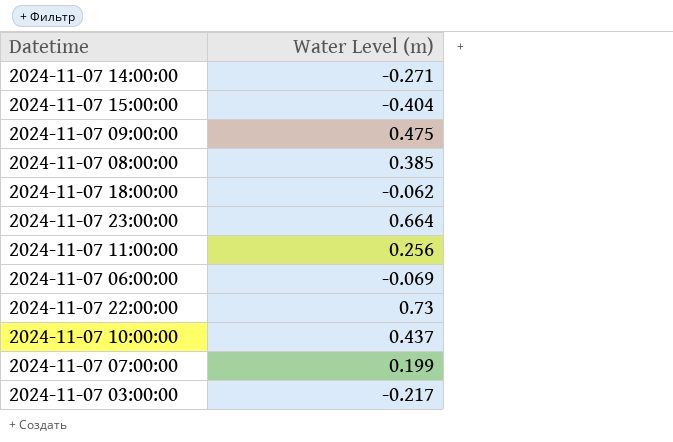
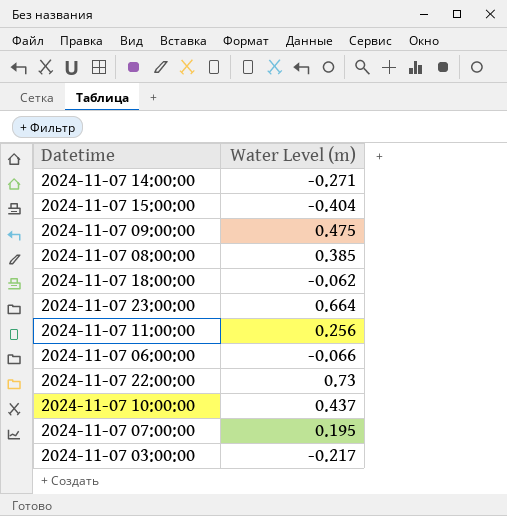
2024-11-07 06:00:00 | Water Level (m): -0.069 -> -0.066
2024-11-07 07:00:00 | Water Level (m): 0.199 -> 0.195

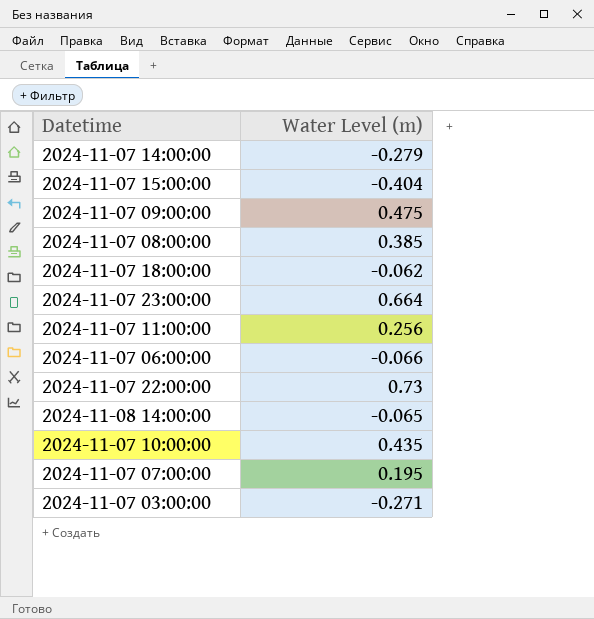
2024-11-07 14:00:00 | Water Level (m): -0.271 -> -0.279
row 2024-11-08 14:00:00: none -> -0.065
2024-11-07 10:00:00 | Water Level (m): 0.437 -> 0.435
2024-11-07 03:00:00 | Water Level (m): -0.217 -> -0.271

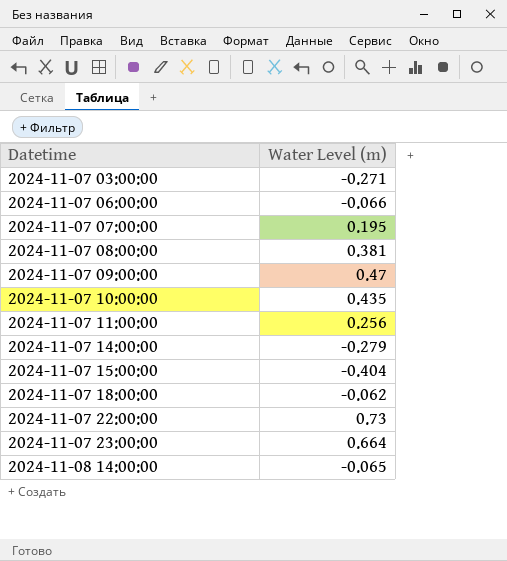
row order: none -> Datetime ascending
2024-11-07 08:00:00 | Water Level (m): 0.385 -> 0.381
2024-11-07 09:00:00 | Water Level (m): 0.475 -> 0.47

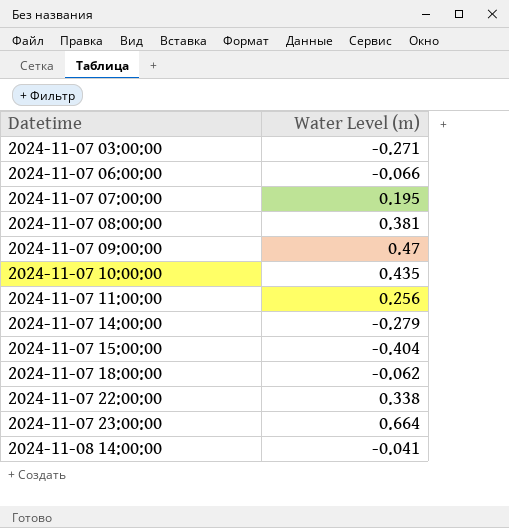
2024-11-07 22:00:00 | Water Level (m): 0.73 -> 0.338
2024-11-08 14:00:00 | Water Level (m): -0.065 -> -0.041

